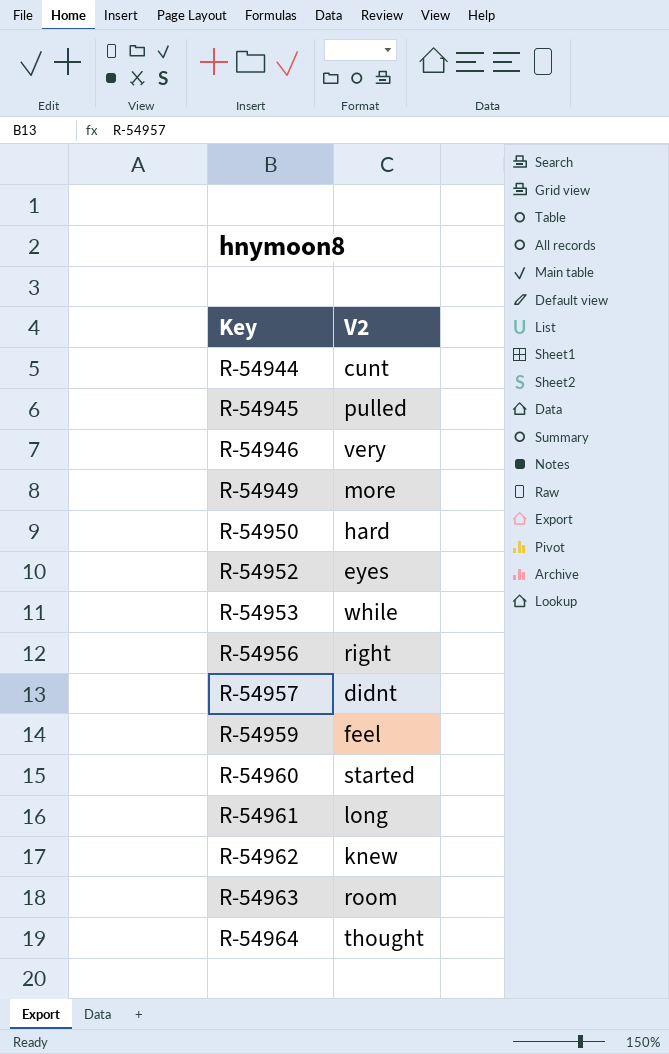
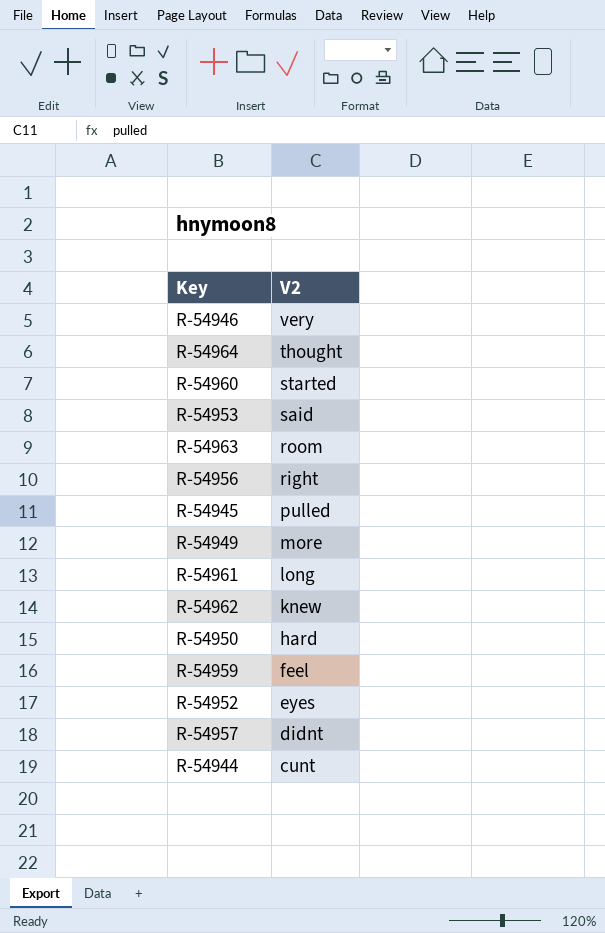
row order: Key ascending -> V2 descending
R-54953 | V2: while -> said

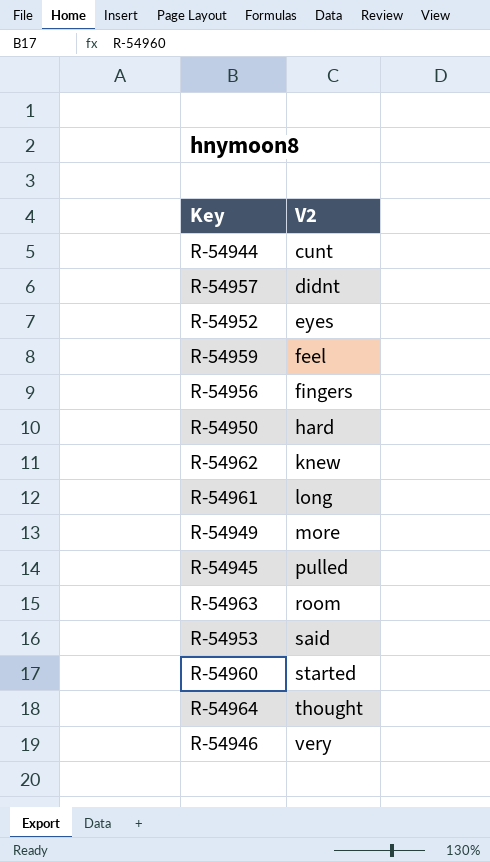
row order: V2 descending -> V2 ascending
R-54956 | V2: right -> fingers

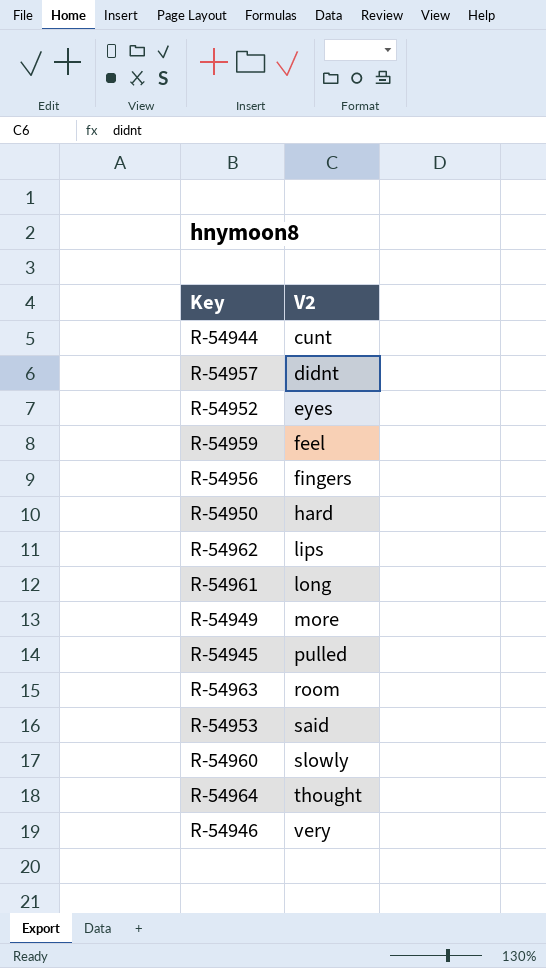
R-54962 | V2: knew -> lips
R-54960 | V2: started -> slowly

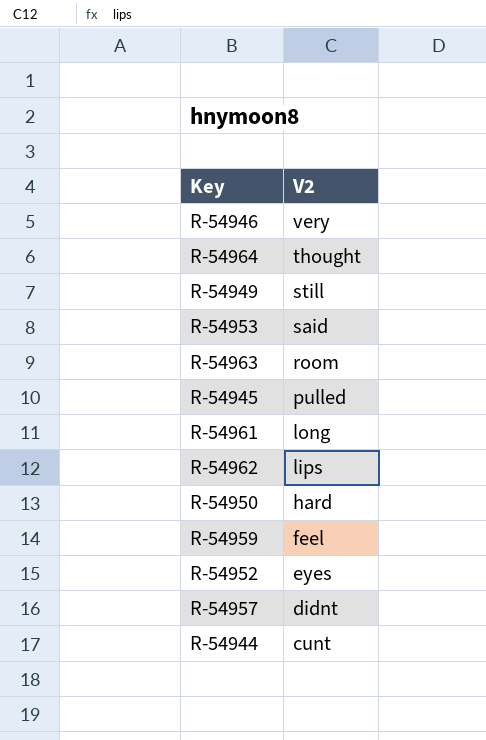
row order: V2 ascending -> V2 descending
row R-54956: fingers -> none
row R-54960: slowly -> none
R-54949 | V2: more -> still

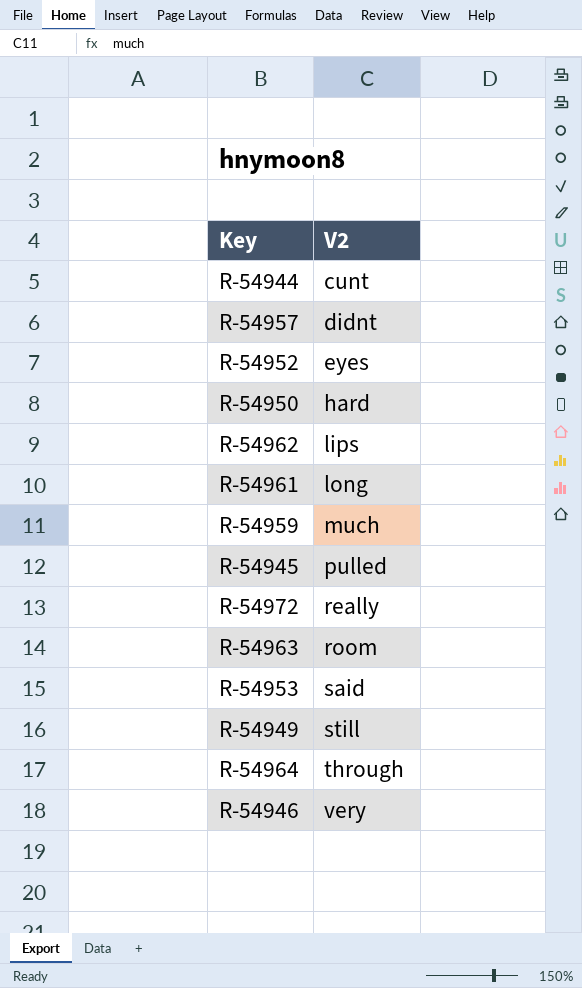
row order: V2 descending -> V2 ascending
R-54959 | V2: feel -> much
row R-54972: none -> really
R-54964 | V2: thought -> through

